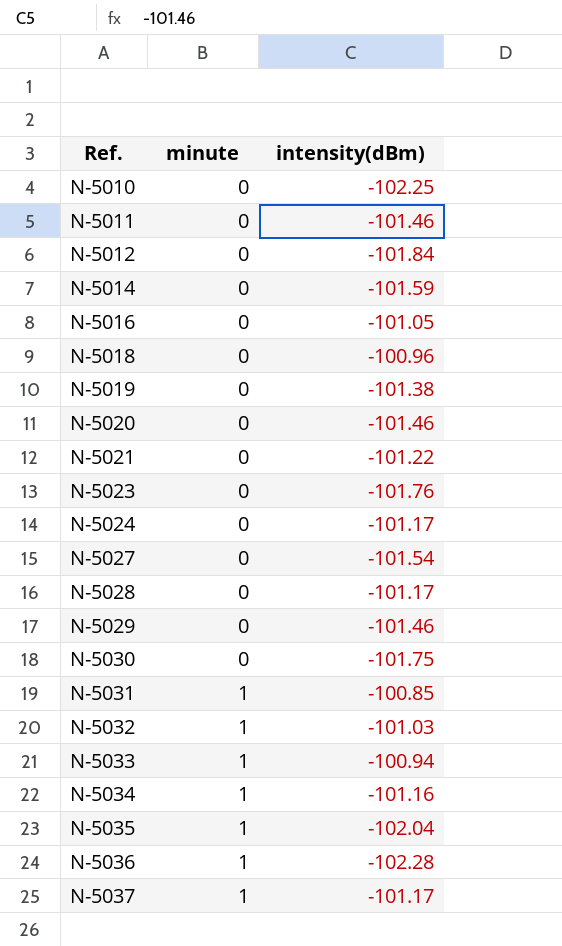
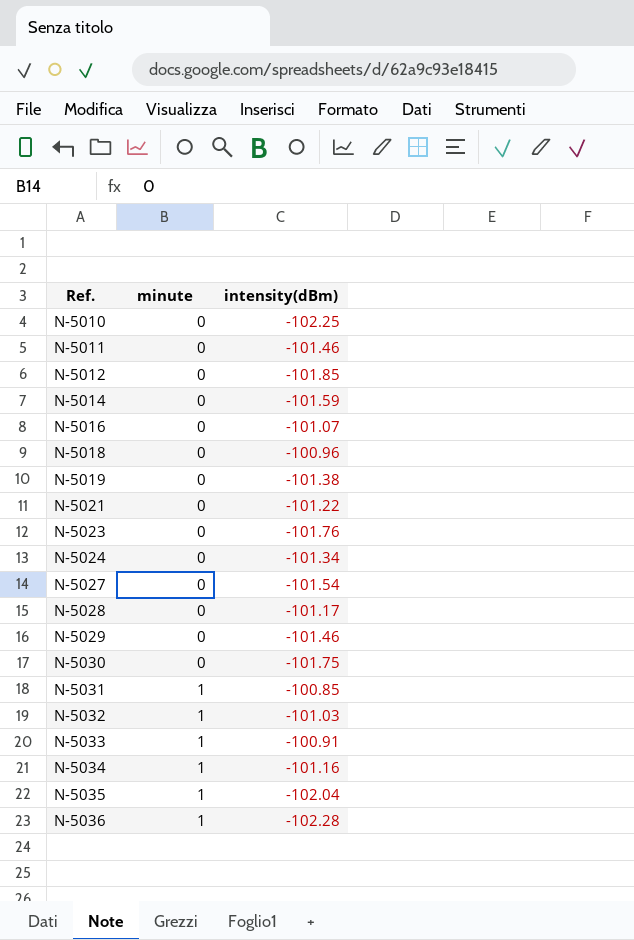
row N-5020: 0 | -101.46 -> none
row N-5037: 1 | -101.17 -> none
N-5012 | intensity(dBm): -101.84 -> -101.85
N-5016 | intensity(dBm): -101.05 -> -101.07
N-5024 | intensity(dBm): -101.17 -> -101.34
N-5033 | intensity(dBm): -100.94 -> -100.91

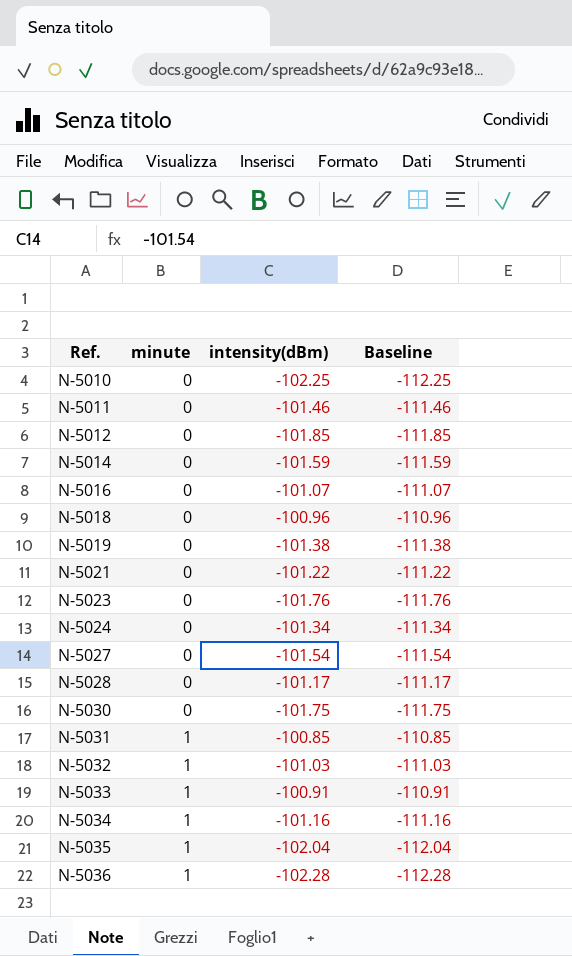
column Baseline | formula: none -> [intensity(dBm)] - 10
row N-5029: 0 | -101.46 -> none

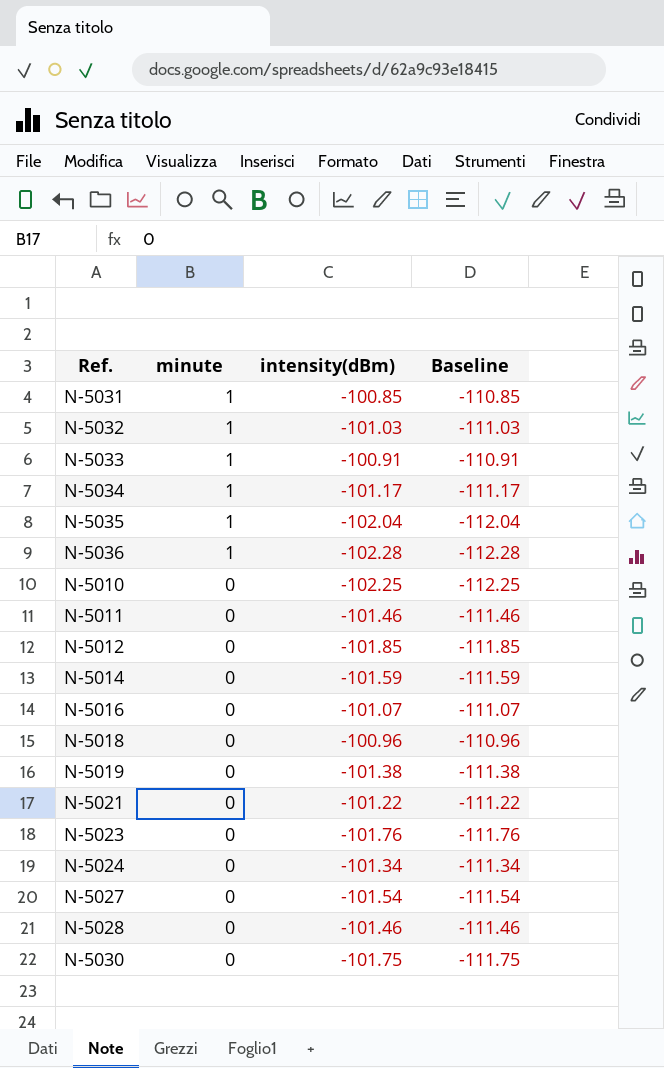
row order: Ref. ascending -> minute descending
N-5034 | intensity(dBm): -101.16 -> -101.17
N-5034 | Baseline: -111.16 -> -111.17
N-5028 | intensity(dBm): -101.17 -> -101.46
N-5028 | Baseline: -111.17 -> -111.46

